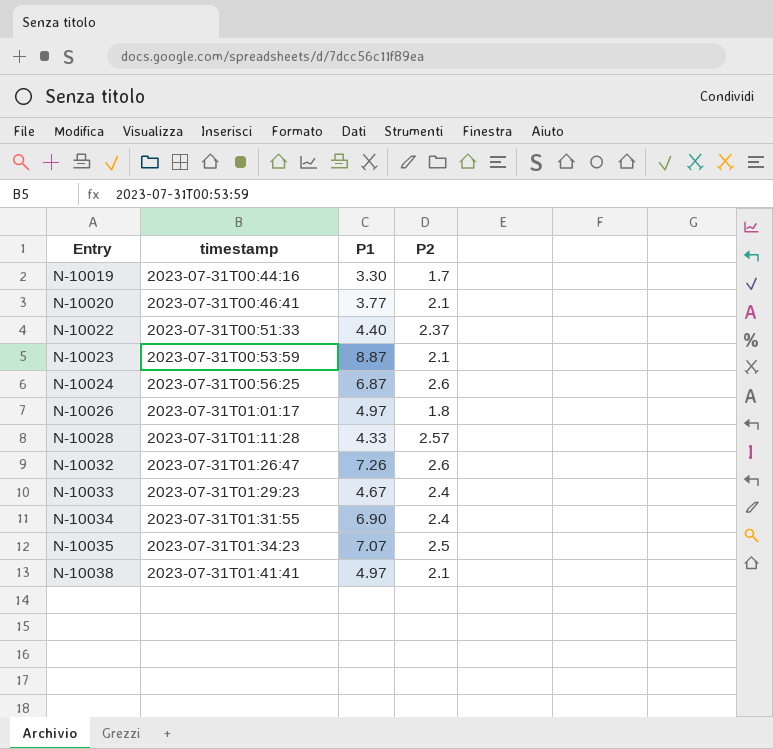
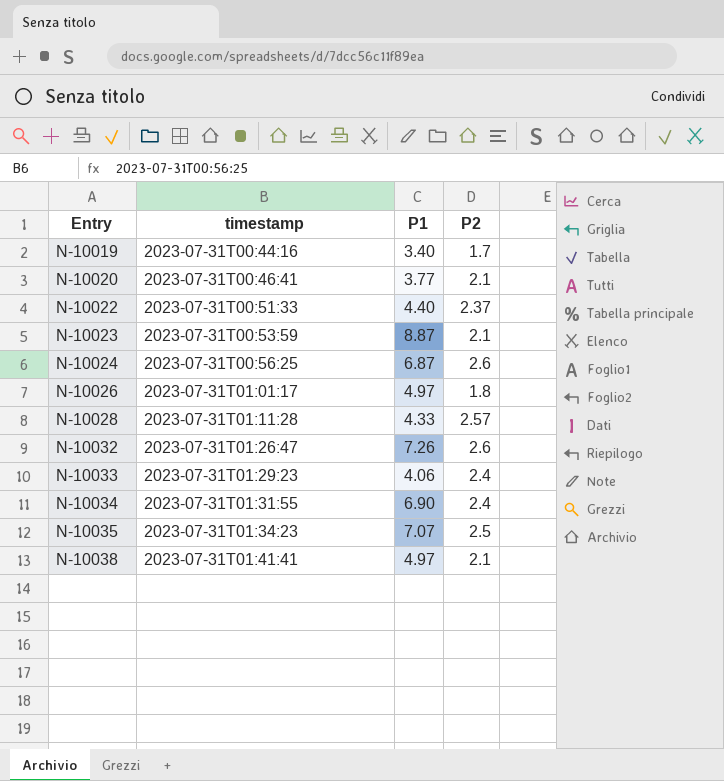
N-10019 | P1: 3.30 -> 3.40
N-10033 | P1: 4.67 -> 4.06

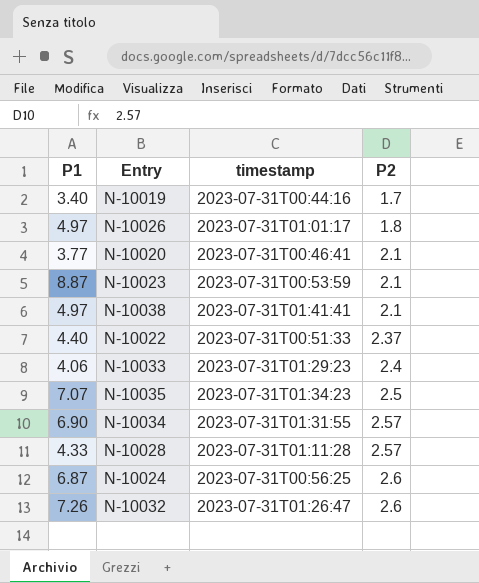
row order: Entry ascending -> P2 ascending
column P1 | position: 3 -> 1
N-10034 | P2: 2.4 -> 2.57

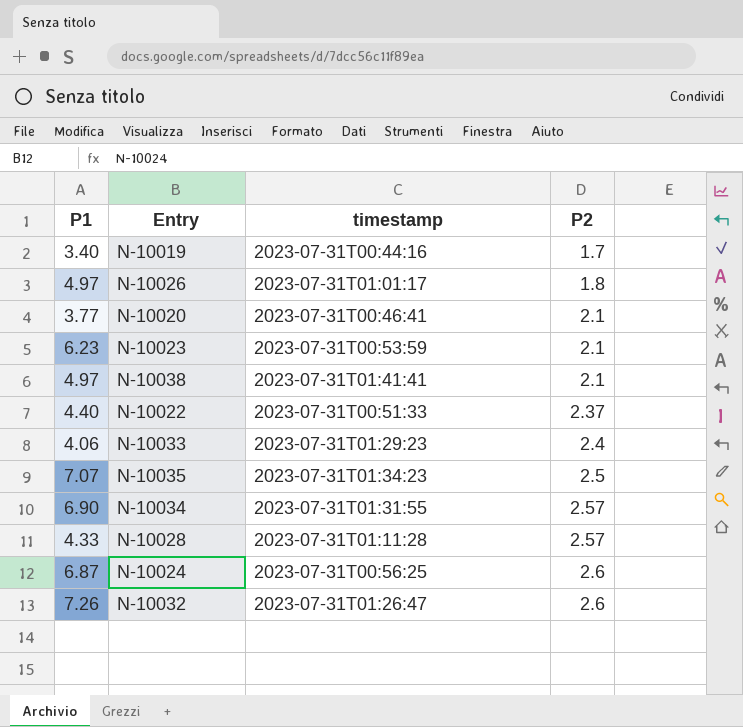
N-10023 | P1: 8.87 -> 6.23

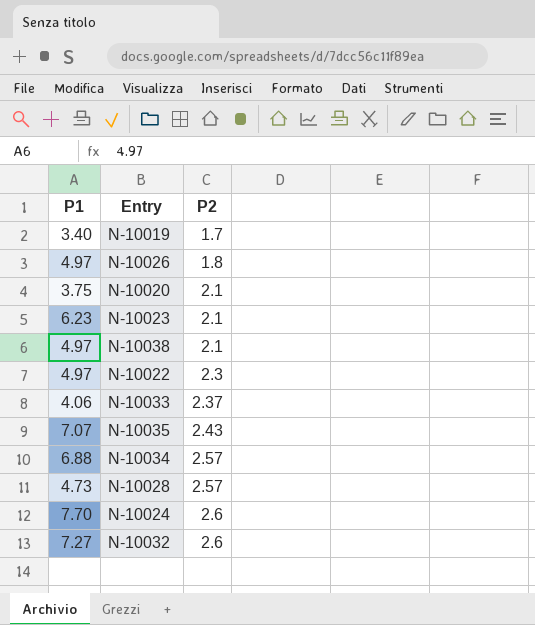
column timestamp | position: 3 -> none
N-10020 | P1: 3.77 -> 3.75
N-10022 | P1: 4.40 -> 4.97
N-10022 | P2: 2.37 -> 2.3
N-10033 | P2: 2.4 -> 2.37
N-10035 | P2: 2.5 -> 2.43
N-10034 | P1: 6.90 -> 6.88
N-10028 | P1: 4.33 -> 4.73
N-10024 | P1: 6.87 -> 7.70
N-10032 | P1: 7.26 -> 7.27

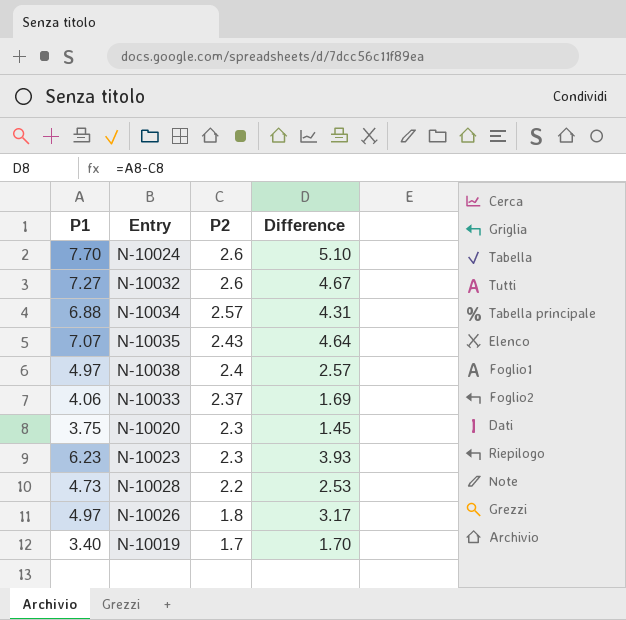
row order: P2 ascending -> P2 descending
column Difference | formula: none -> [P1] - [P2]
row N-10022: 4.97 | 2.3 -> none
N-10038 | P2: 2.1 -> 2.4
N-10020 | P2: 2.1 -> 2.3
N-10023 | P2: 2.1 -> 2.3
N-10028 | P2: 2.57 -> 2.2

